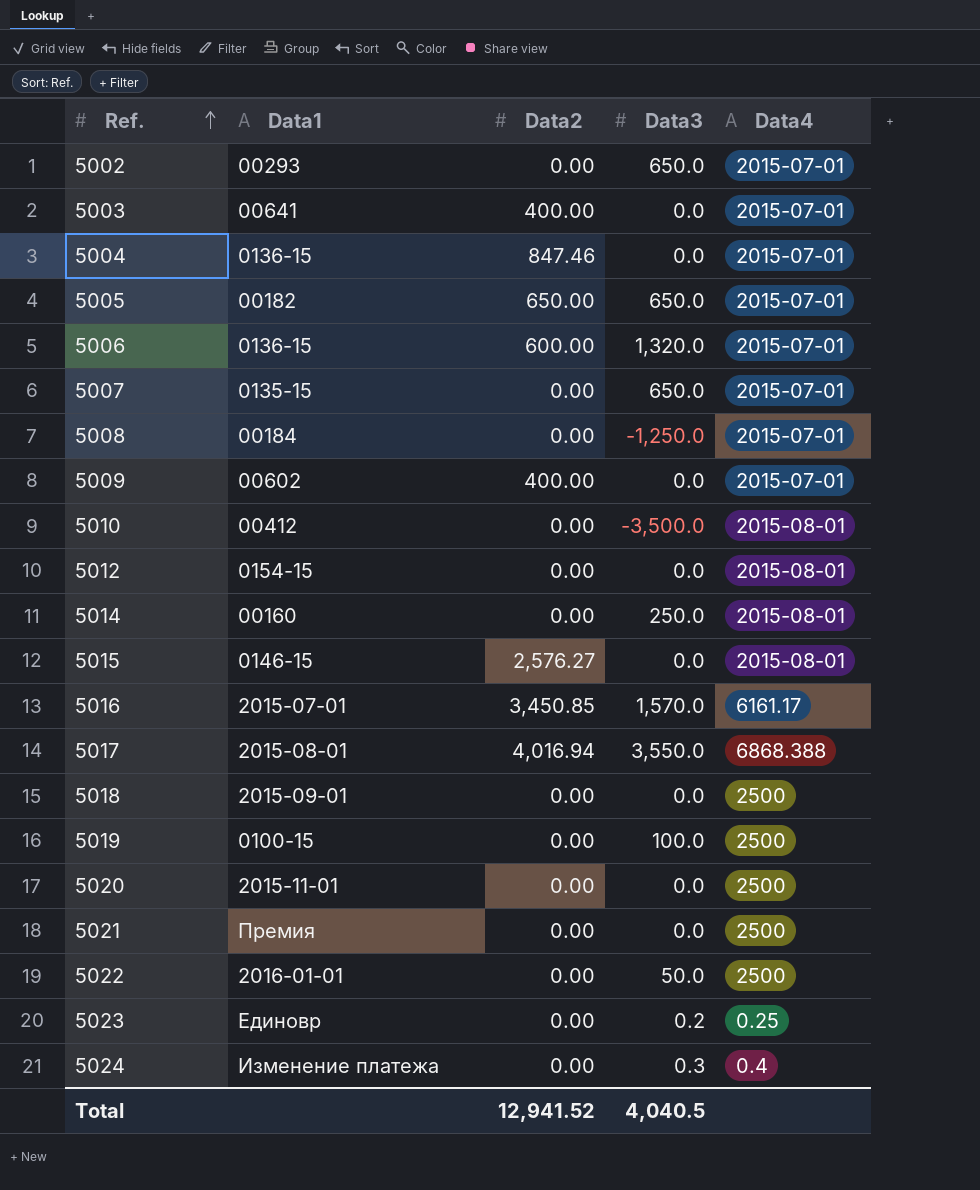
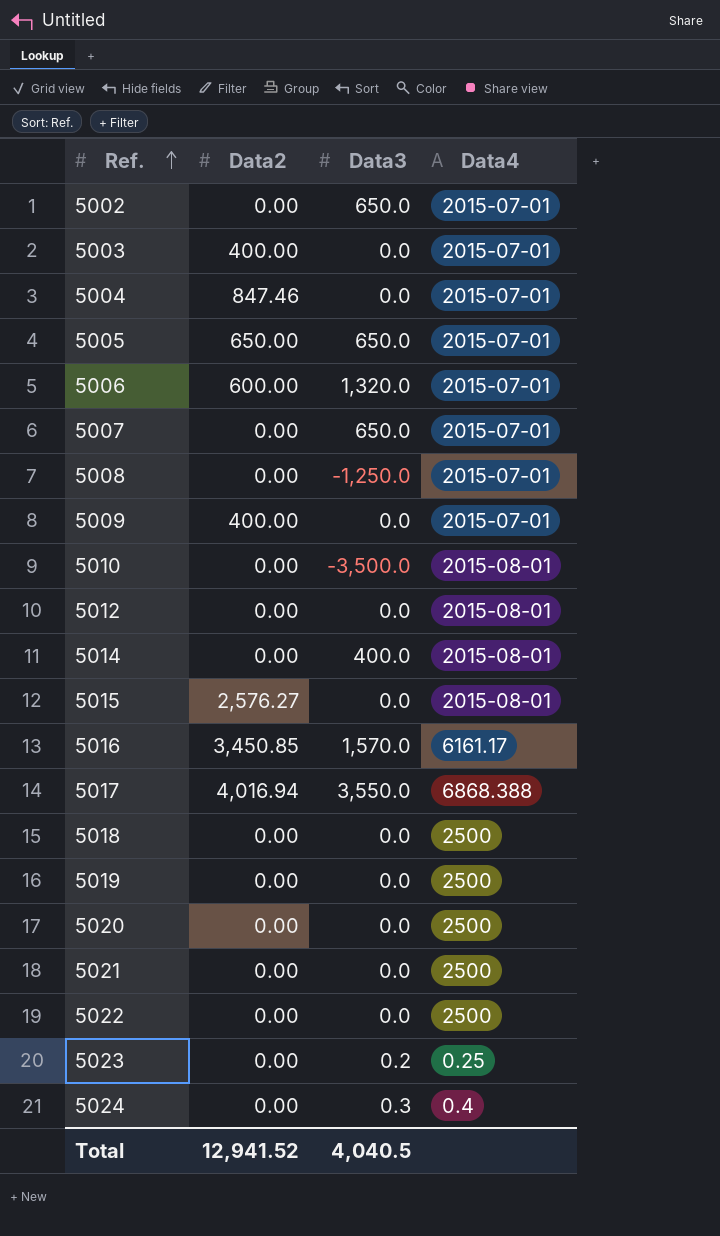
column Data1 | position: 2 -> none
5014 | Data3: 250.0 -> 400.0
5019 | Data3: 100.0 -> 0.0
5022 | Data3: 50.0 -> 0.0

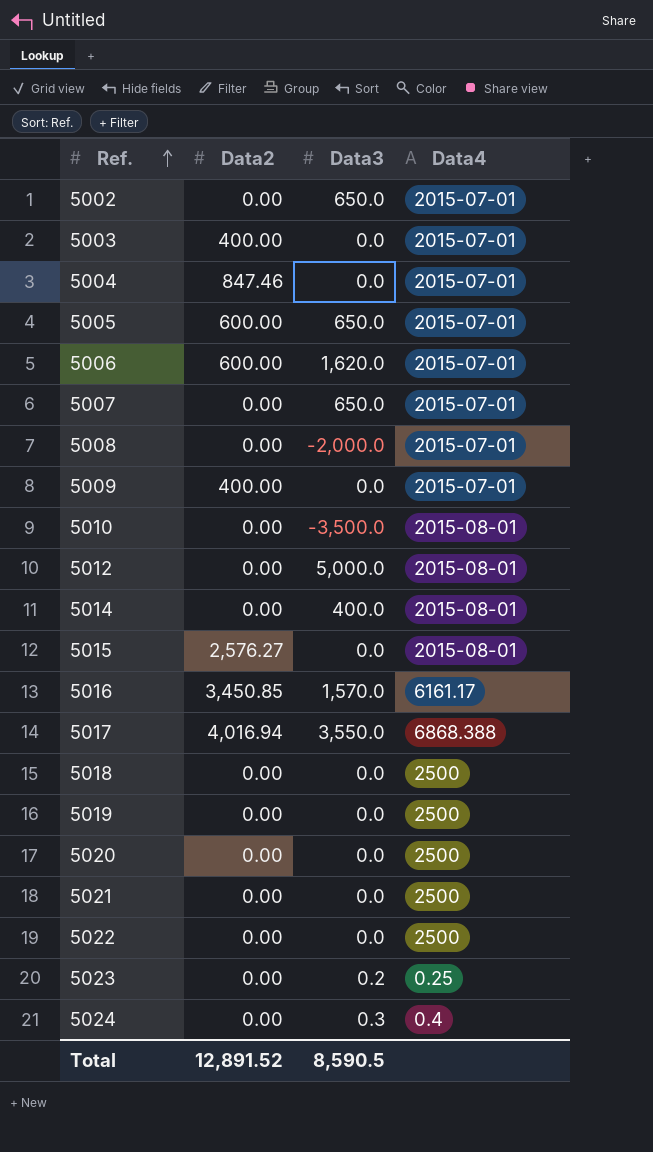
5005 | Data2: 650.00 -> 600.00
5006 | Data3: 1,320.0 -> 1,620.0
5008 | Data3: -1,250.0 -> -2,000.0
5012 | Data3: 0.0 -> 5,000.0
Total | Data2: 12,941.52 -> 12,891.52
Total | Data3: 4,040.5 -> 8,590.5

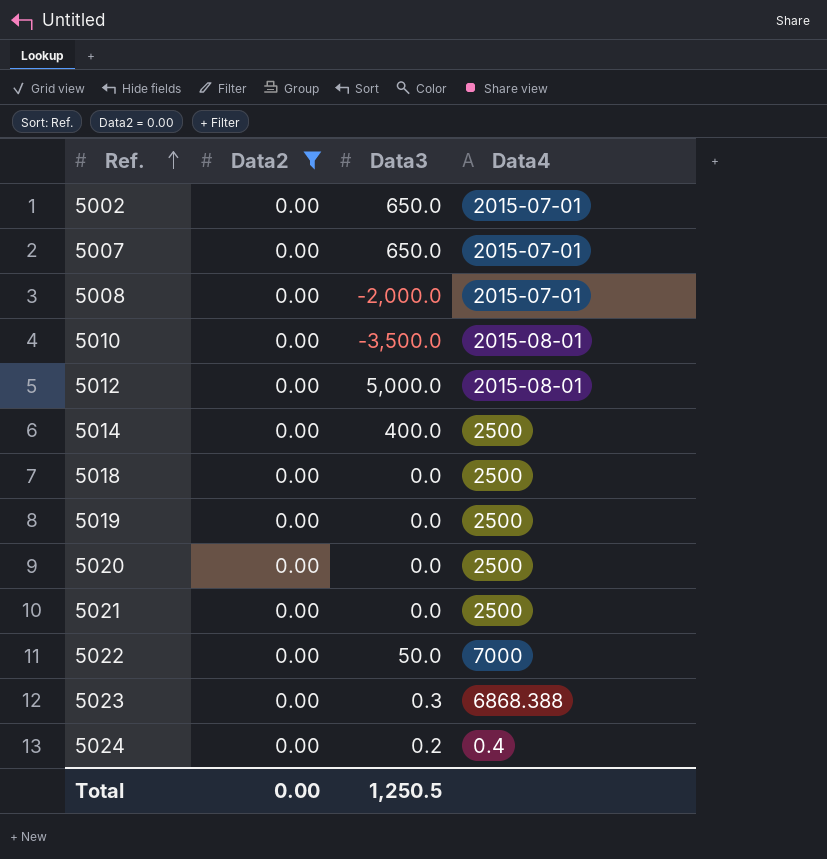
filter: none -> Data2 = 0.00
5014 | Data4: 2015-08-01 -> 2500
5022 | Data3: 0.0 -> 50.0
5022 | Data4: 2500 -> 7000
5023 | Data3: 0.2 -> 0.3
5023 | Data4: 0.25 -> 6868.388
5024 | Data3: 0.3 -> 0.2
Total | Data2: 12,891.52 -> 0.00
Total | Data3: 8,590.5 -> 1,250.5

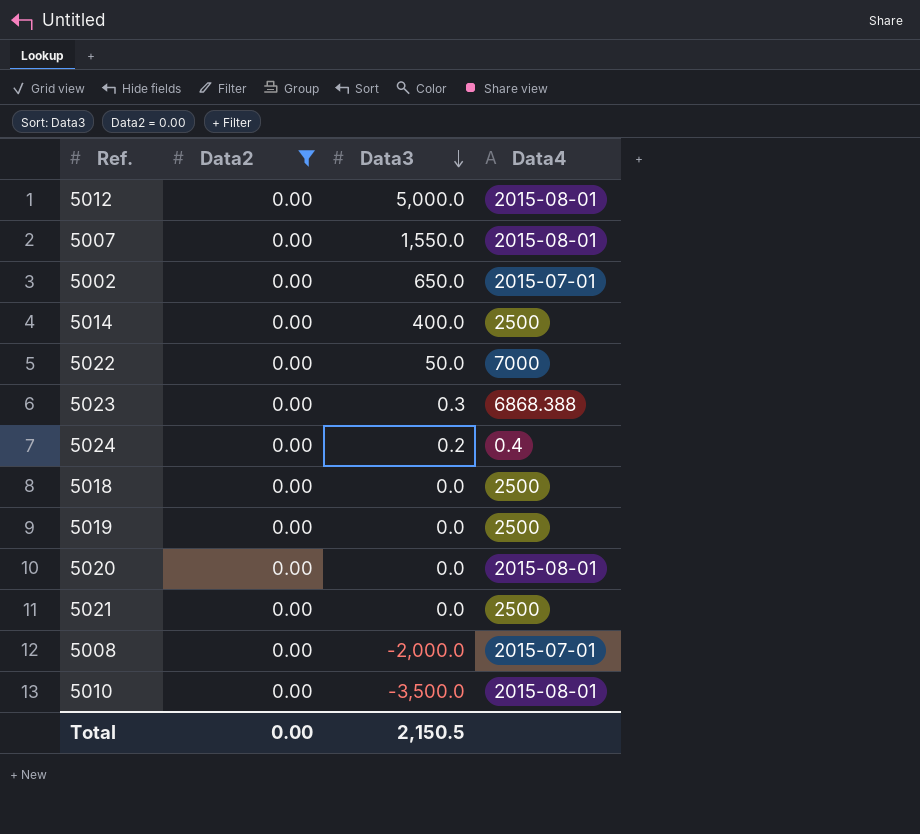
row order: Ref. ascending -> Data3 descending
5007 | Data3: 650.0 -> 1,550.0
5007 | Data4: 2015-07-01 -> 2015-08-01
5020 | Data4: 2500 -> 2015-08-01
Total | Data3: 1,250.5 -> 2,150.5

